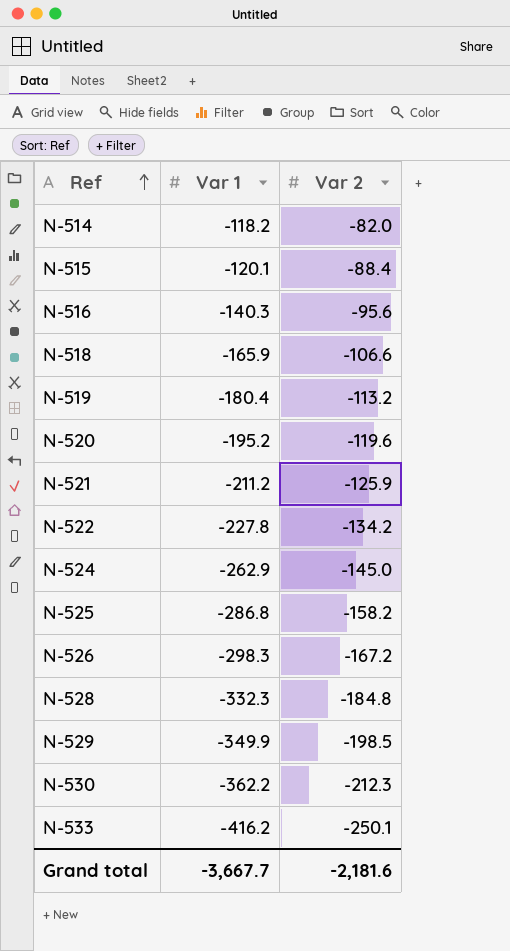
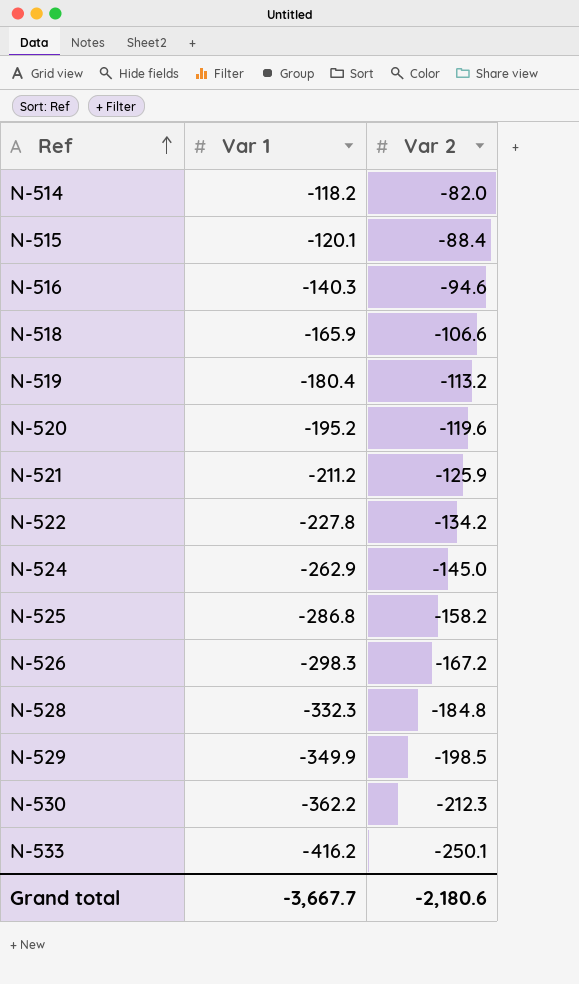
N-516 | Var 2: -95.6 -> -94.6
Grand total | Var 2: -2,181.6 -> -2,180.6

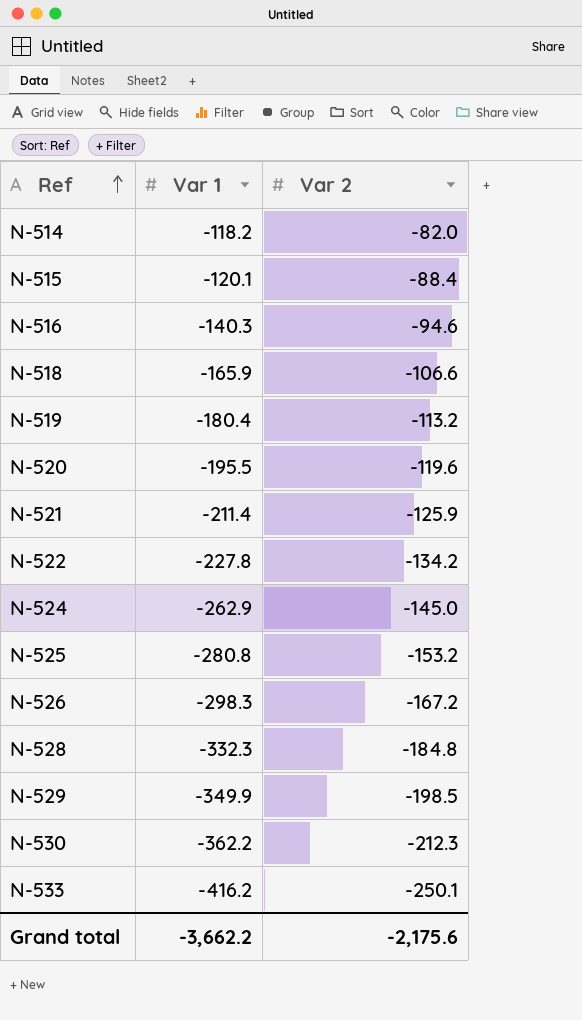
N-520 | Var 1: -195.2 -> -195.5
N-521 | Var 1: -211.2 -> -211.4
N-525 | Var 1: -286.8 -> -280.8
N-525 | Var 2: -158.2 -> -153.2
Grand total | Var 1: -3,667.7 -> -3,662.2
Grand total | Var 2: -2,180.6 -> -2,175.6

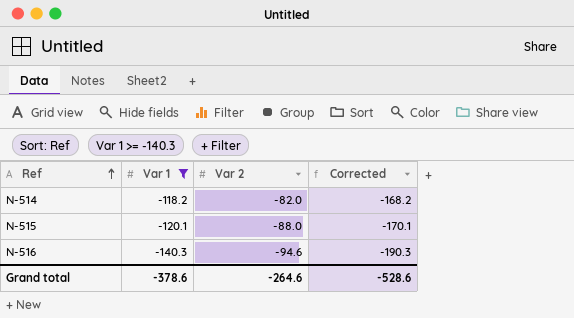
filter: none -> Var 1 >= -140.3
column Corrected | formula: none -> [Var 1] - 50
N-515 | Var 2: -88.4 -> -88.0
Grand total | Var 1: -3,662.2 -> -378.6
Grand total | Var 2: -2,175.6 -> -264.6

